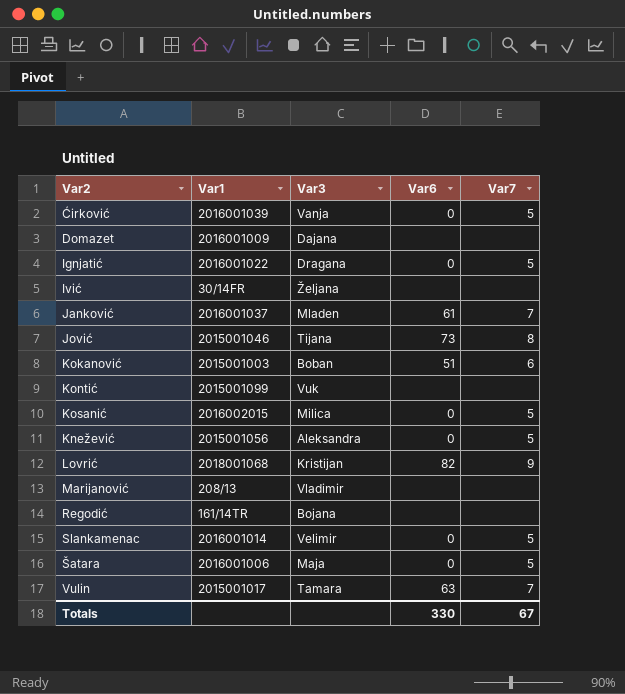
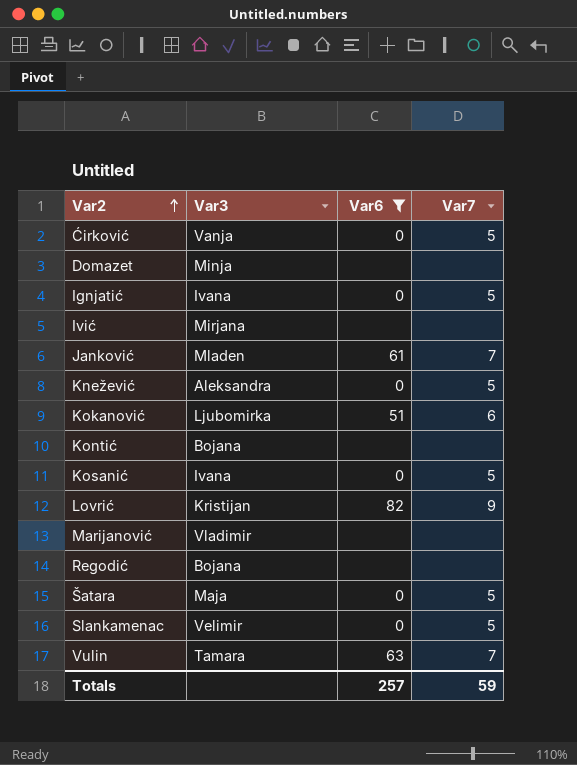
filter: none -> Var6 != 73
row order: none -> Var2 ascending
column Var1 | position: 2 -> none
Domazet | Var3: Dajana -> Minja
Ignjatić | Var3: Dragana -> Ivana
Ivić | Var3: Željana -> Mirjana
Kokanović | Var3: Boban -> Ljubomirka
Kontić | Var3: Vuk -> Bojana
Kosanić | Var3: Milica -> Ivana
Totals | Var6: 330 -> 257
Totals | Var7: 67 -> 59

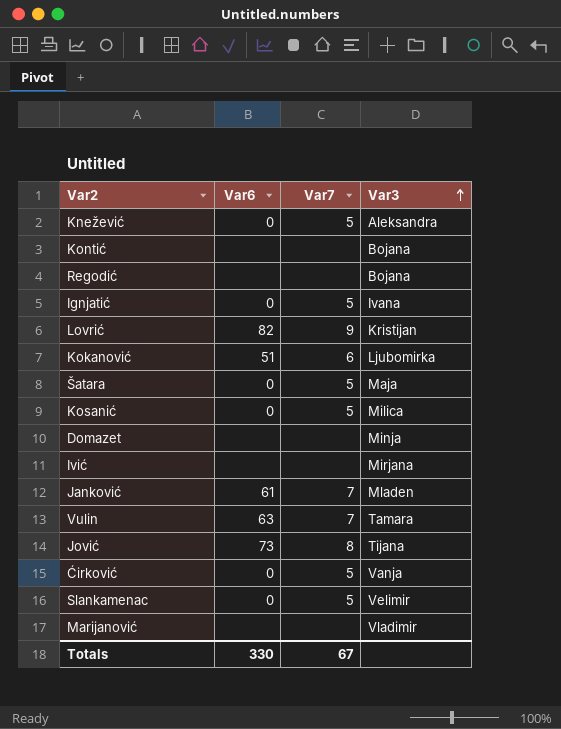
filter: Var6 != 73 -> none
row order: Var2 ascending -> Var3 ascending
column Var3 | position: 2 -> 4
Kosanić | Var3: Ivana -> Milica
Totals | Var6: 257 -> 330
Totals | Var7: 59 -> 67

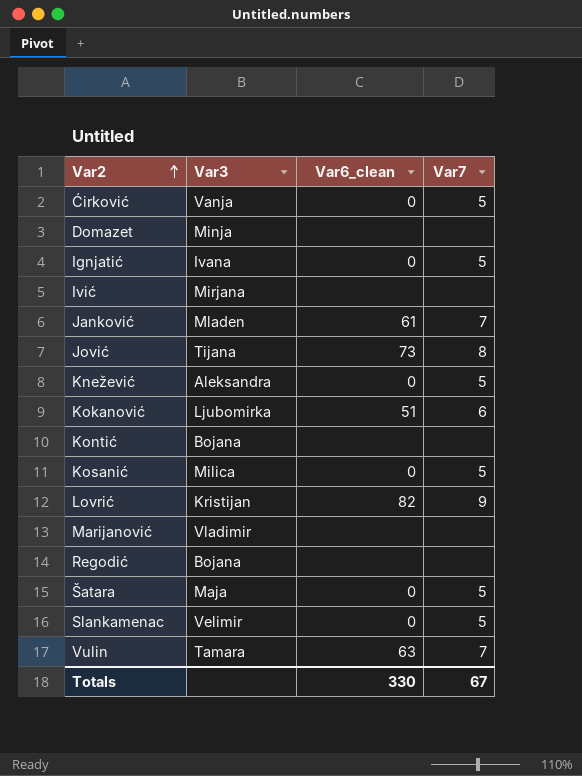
row order: Var3 ascending -> Var2 ascending
column Var3 | position: 4 -> 2
column name: Var6 -> Var6_clean

